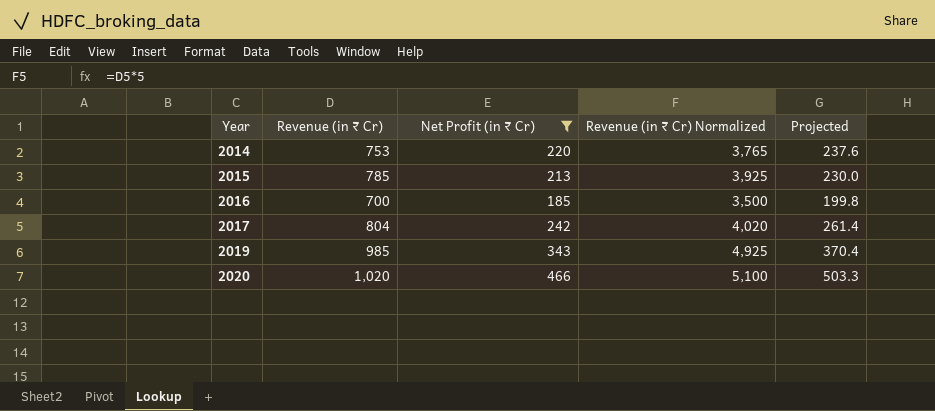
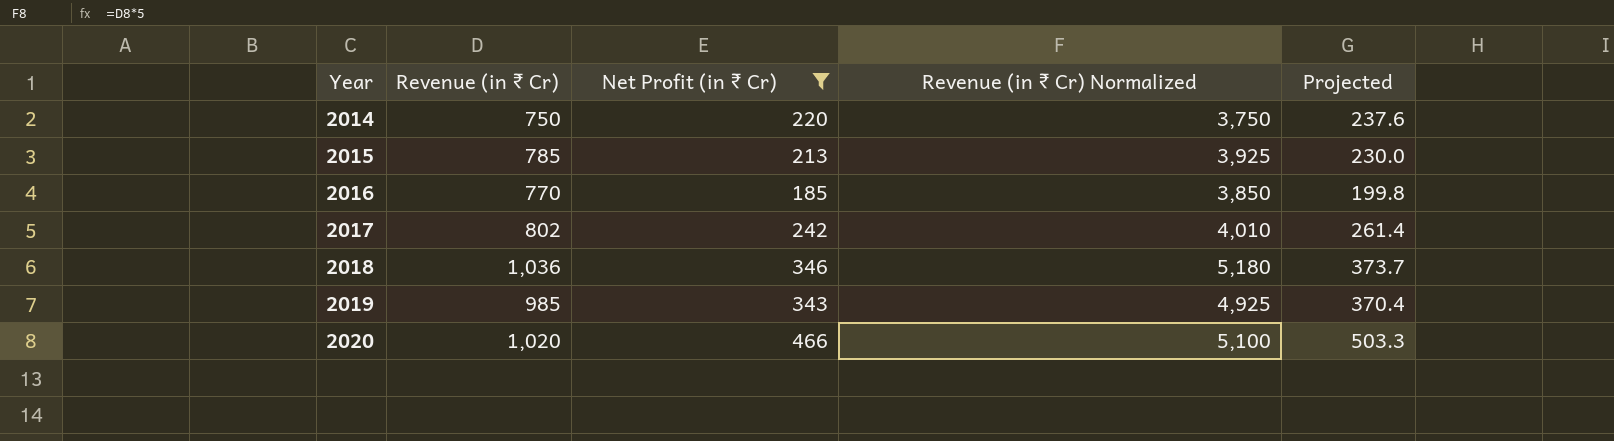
2014 | Revenue (in ₹ Cr): 753 -> 750
2014 | Revenue (in ₹ Cr) Normalized: 3,765 -> 3,750
2016 | Revenue (in ₹ Cr): 700 -> 770
2016 | Revenue (in ₹ Cr) Normalized: 3,500 -> 3,850
2017 | Revenue (in ₹ Cr): 804 -> 802
2017 | Revenue (in ₹ Cr) Normalized: 4,020 -> 4,010
row 2018: none -> 1,036 | 346 | 5,180 | 373.7

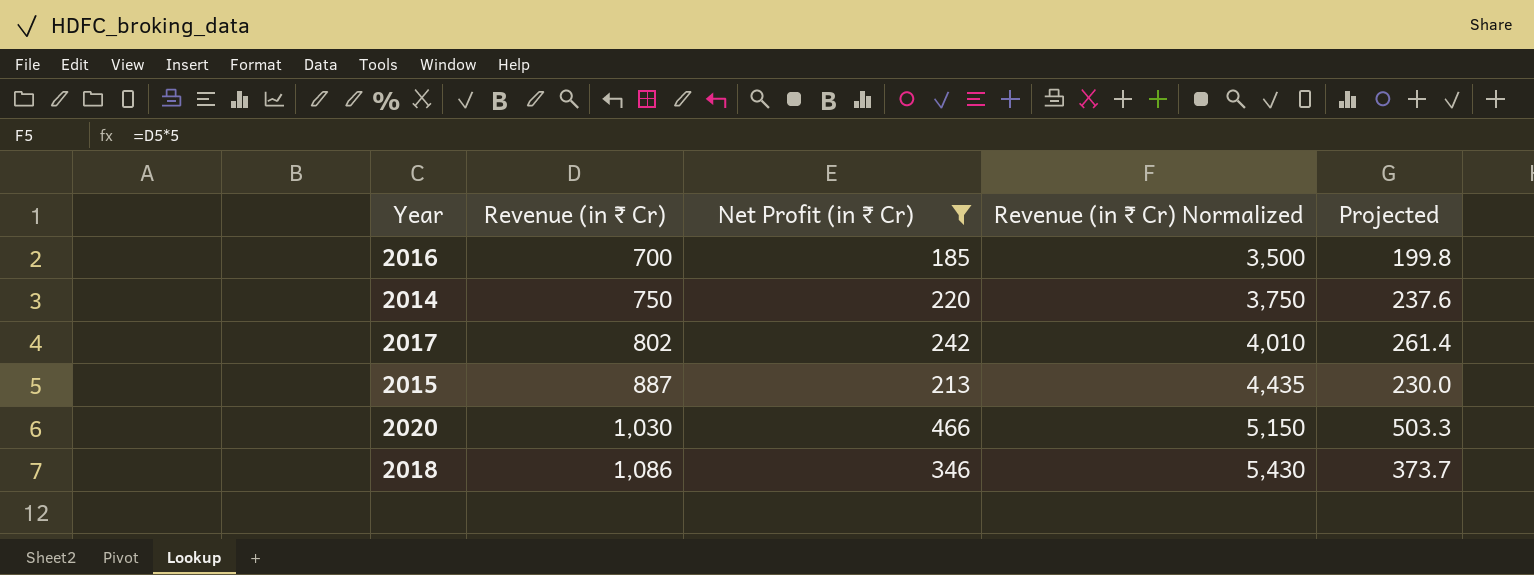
row order: Year ascending -> Revenue (in ₹ Cr) ascending
row 2019: 985 | 343 | 4,925 | 370.4 -> none
2016 | Revenue (in ₹ Cr): 770 -> 700
2016 | Revenue (in ₹ Cr) Normalized: 3,850 -> 3,500
2015 | Revenue (in ₹ Cr): 785 -> 887
2015 | Revenue (in ₹ Cr) Normalized: 3,925 -> 4,435
2020 | Revenue (in ₹ Cr): 1,020 -> 1,030
2020 | Revenue (in ₹ Cr) Normalized: 5,100 -> 5,150
2018 | Revenue (in ₹ Cr): 1,036 -> 1,086
2018 | Revenue (in ₹ Cr) Normalized: 5,180 -> 5,430

